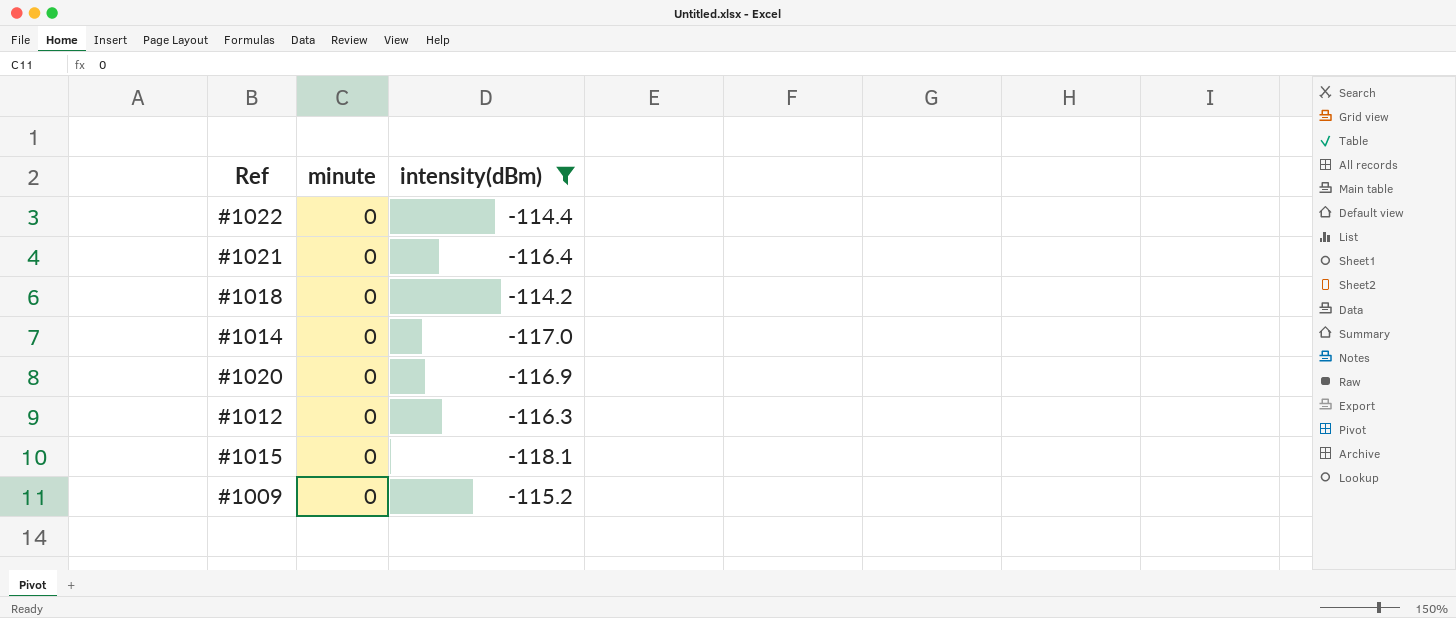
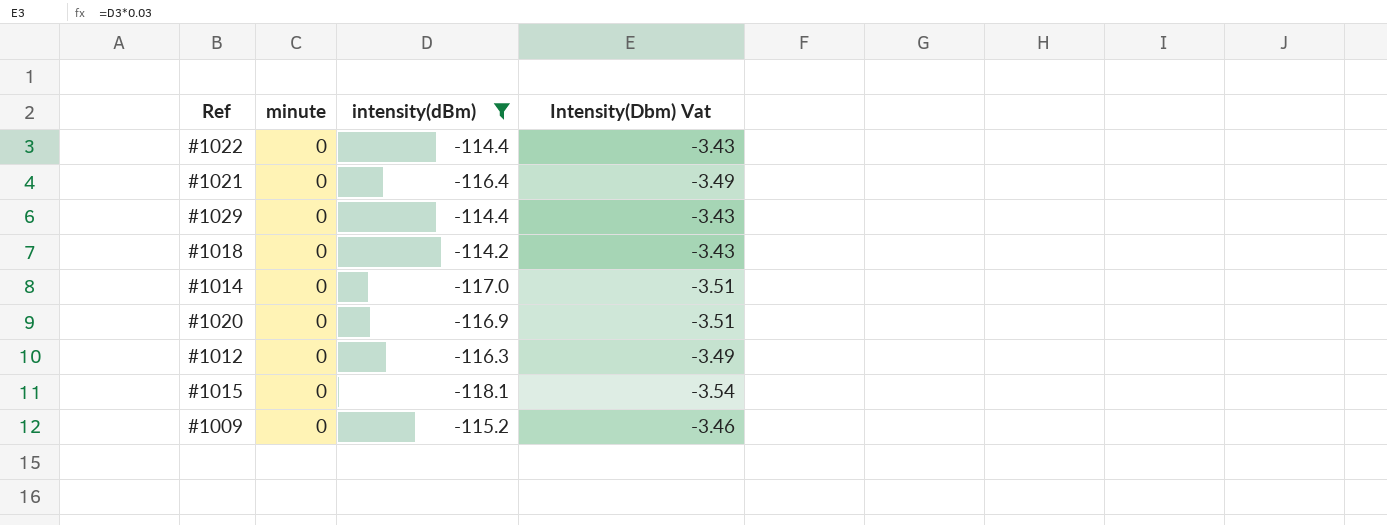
column Intensity(Dbm) Vat | formula: none -> [intensity(dBm)] * 0.03
row #1029: none -> 0 | -114.4 | -3.43

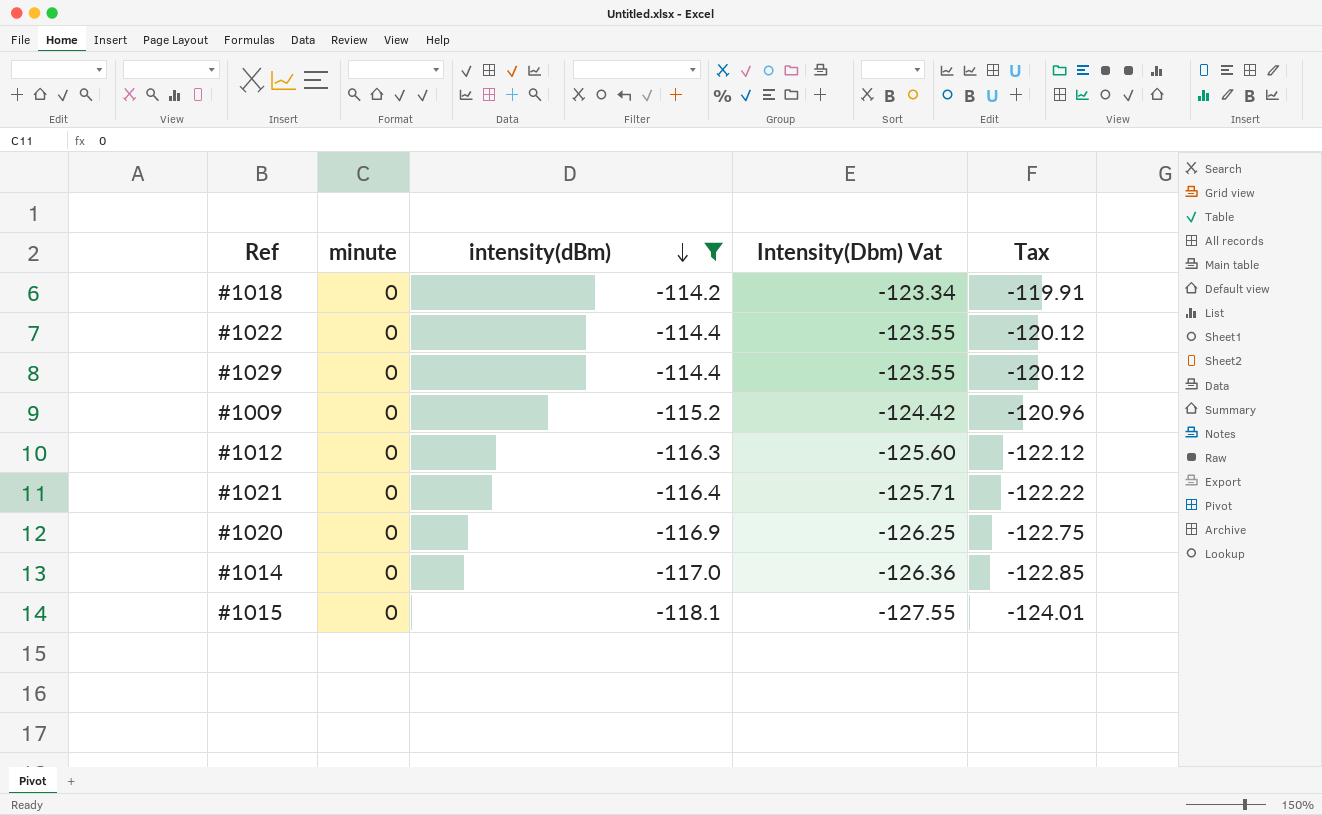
row order: none -> intensity(dBm) descending
column Intensity(Dbm) Vat | formula: [intensity(dBm)] * 0.03 -> [intensity(dBm)] * 1.08
column Tax | formula: none -> [intensity(dBm)] * 1.05

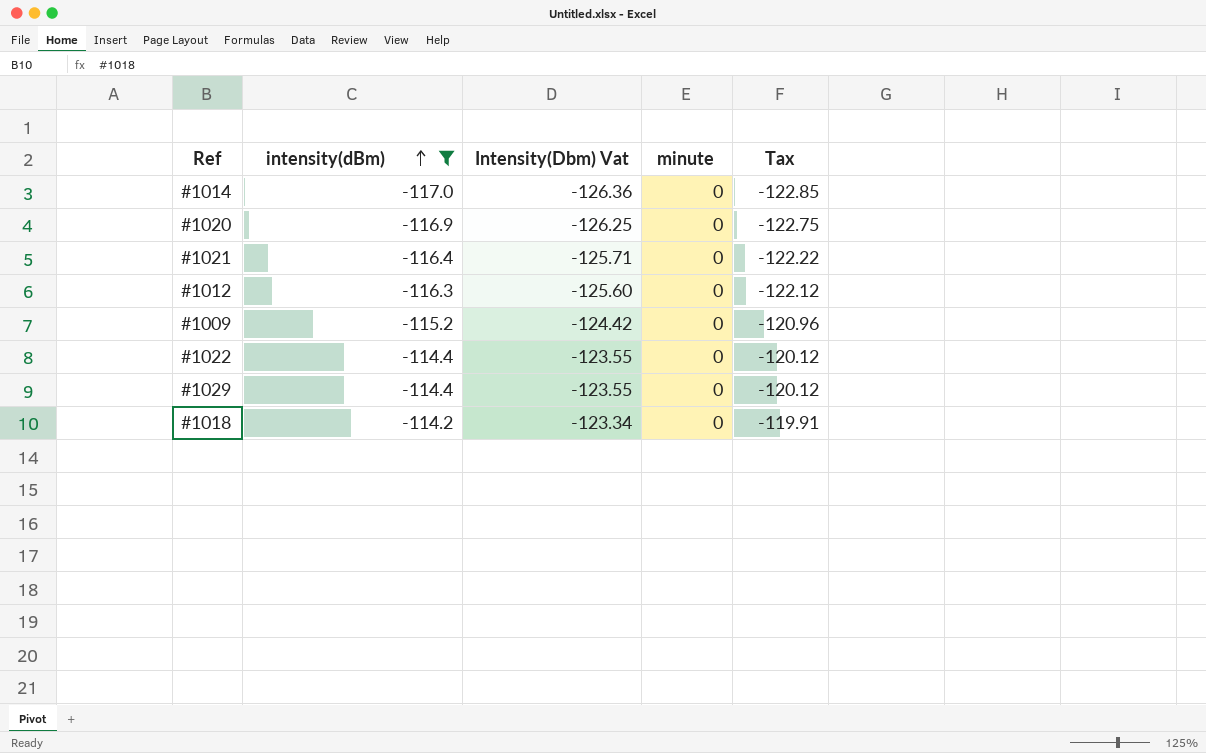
row order: intensity(dBm) descending -> intensity(dBm) ascending
column minute | position: 2 -> 4
row #1015: 0 | -118.1 | -127.55 | -124.01 -> none

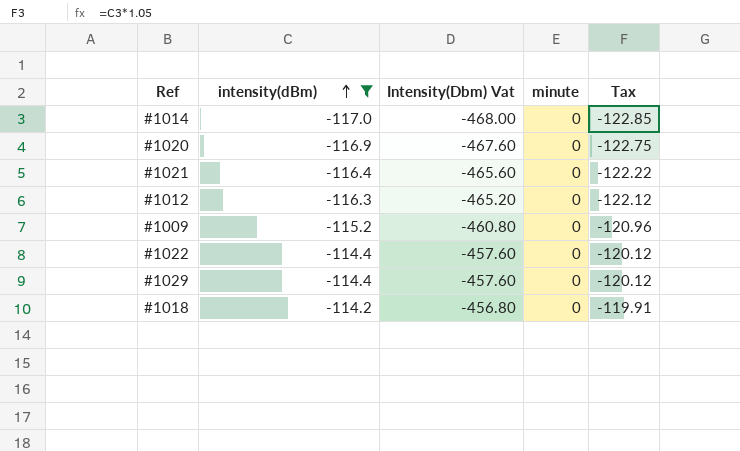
column Intensity(Dbm) Vat | formula: [intensity(dBm)] * 1.08 -> [intensity(dBm)] * 4

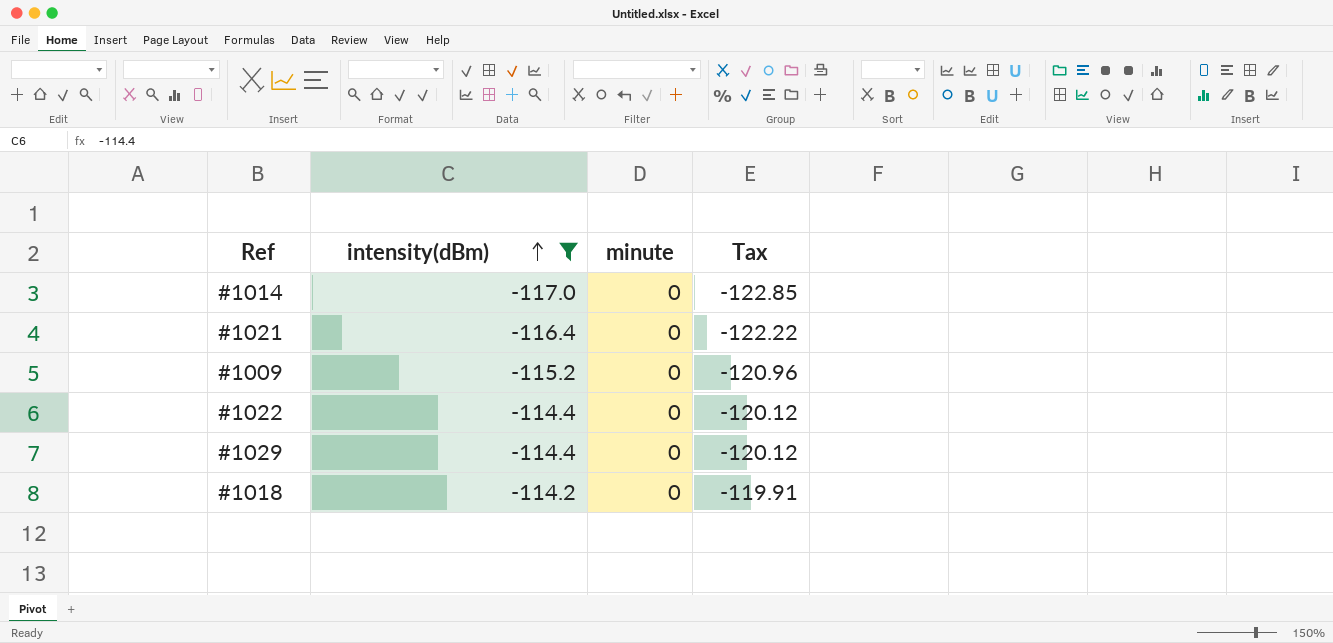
column Intensity(Dbm) Vat | formula: [intensity(dBm)] * 4 -> none
row #1020: -116.9 | -467.60 | 0 | -122.75 -> none
row #1012: -116.3 | -465.20 | 0 | -122.12 -> none

